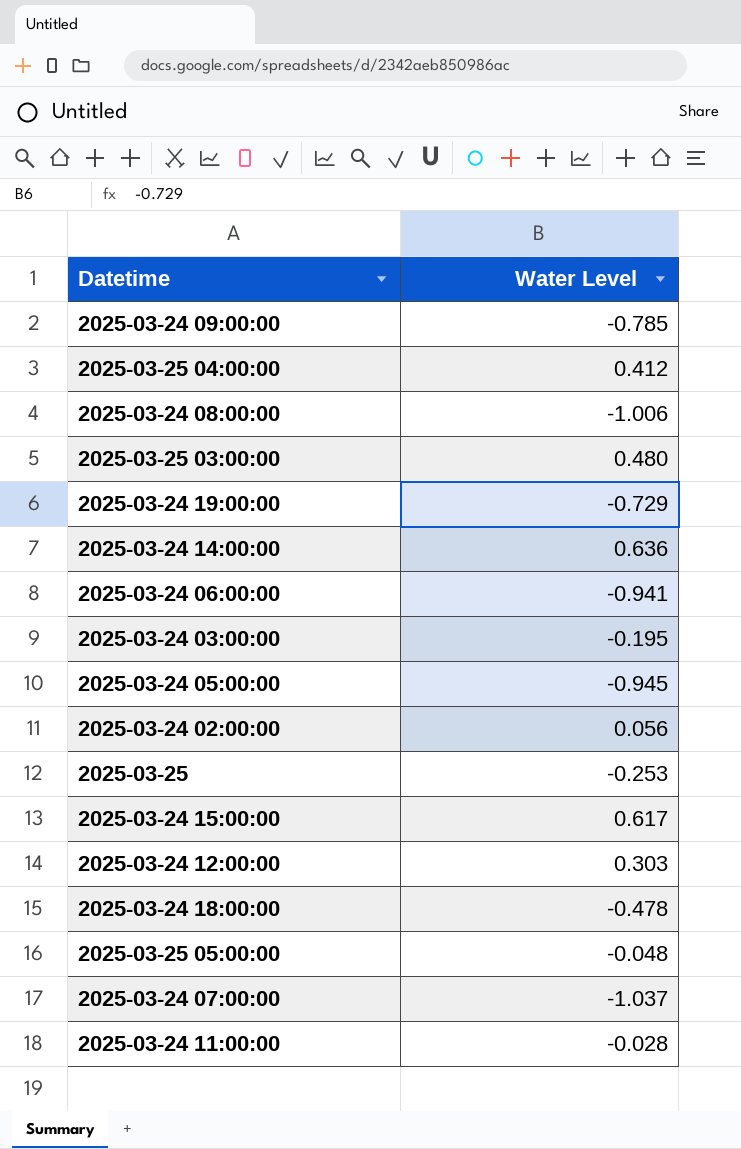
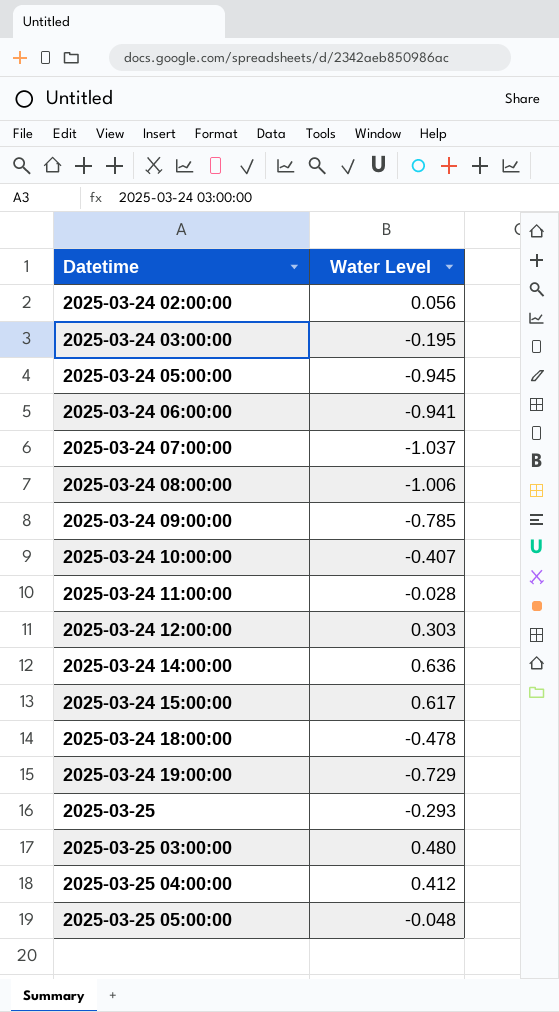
row order: none -> Datetime ascending
row 2025-03-24 10:00:00: none -> -0.407
2025-03-25 | Water Level: -0.253 -> -0.293

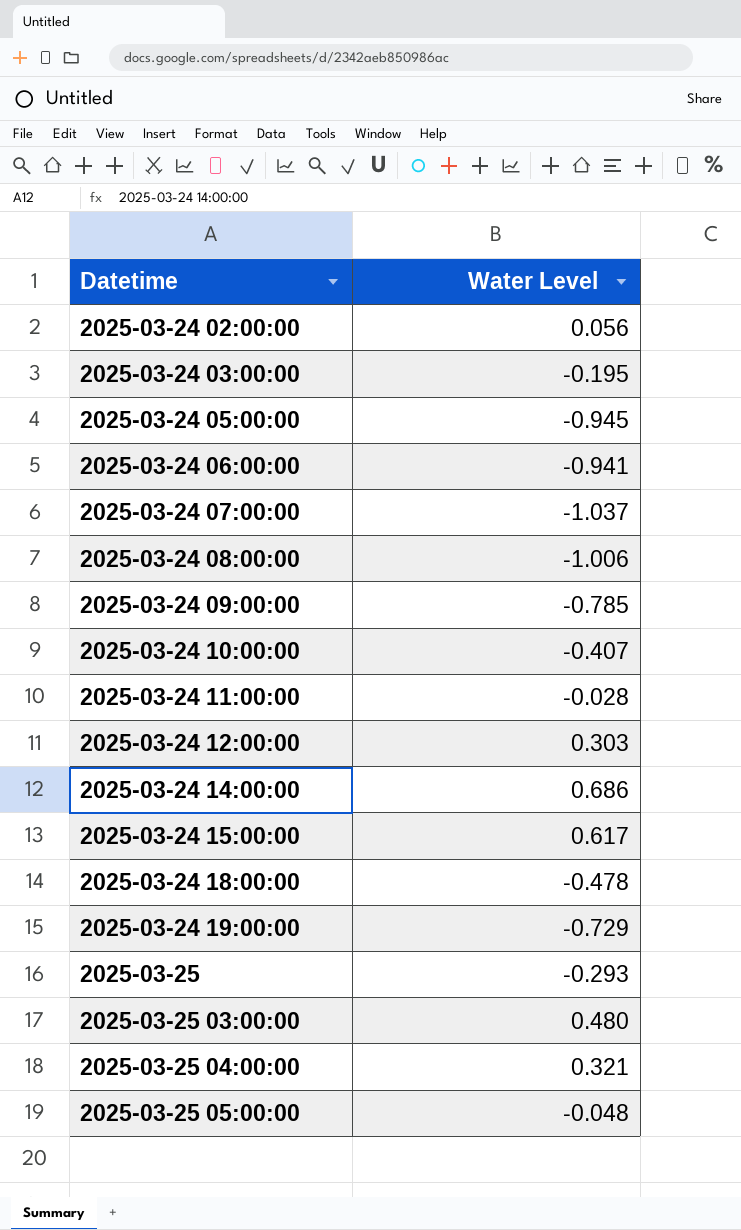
2025-03-24 14:00:00 | Water Level: 0.636 -> 0.686
2025-03-25 04:00:00 | Water Level: 0.412 -> 0.321

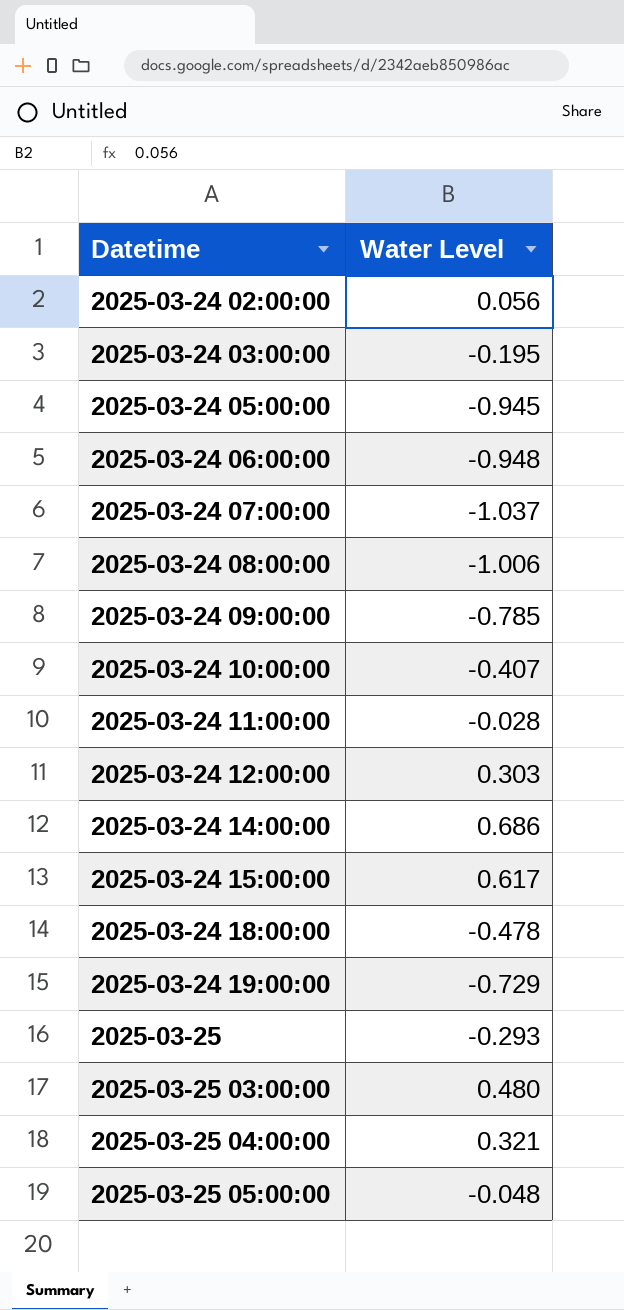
2025-03-24 06:00:00 | Water Level: -0.941 -> -0.948

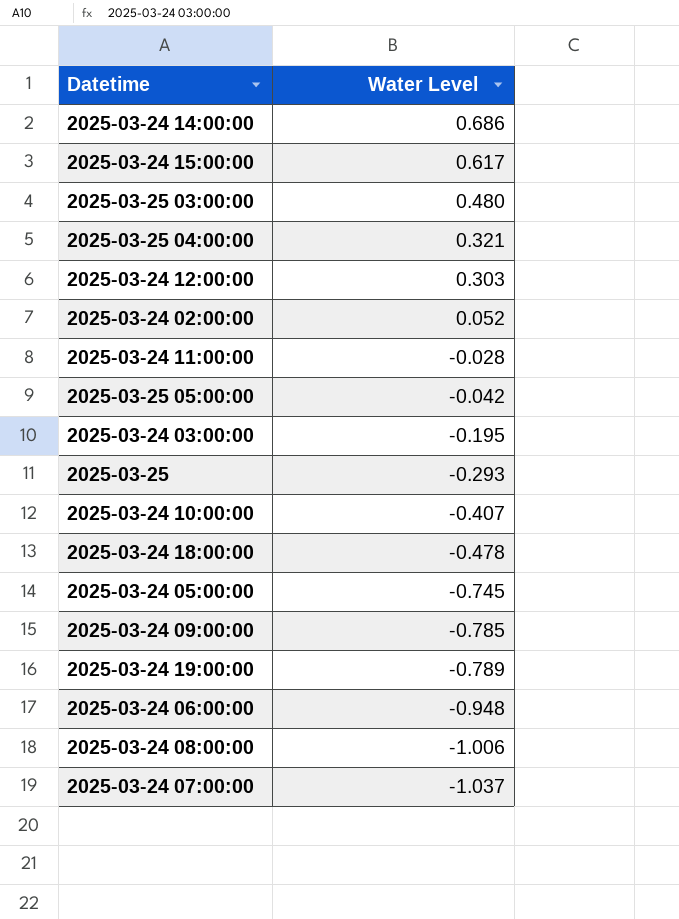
row order: Datetime ascending -> Water Level descending
2025-03-24 02:00:00 | Water Level: 0.056 -> 0.052
2025-03-25 05:00:00 | Water Level: -0.048 -> -0.042
2025-03-24 05:00:00 | Water Level: -0.945 -> -0.745
2025-03-24 19:00:00 | Water Level: -0.729 -> -0.789

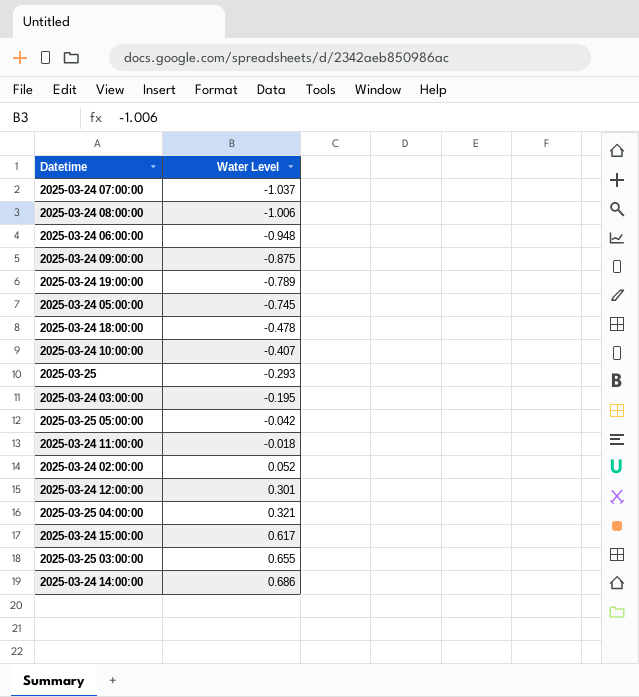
row order: Water Level descending -> Water Level ascending
2025-03-24 09:00:00 | Water Level: -0.785 -> -0.875
2025-03-24 11:00:00 | Water Level: -0.028 -> -0.018
2025-03-24 12:00:00 | Water Level: 0.303 -> 0.301
2025-03-25 03:00:00 | Water Level: 0.480 -> 0.655

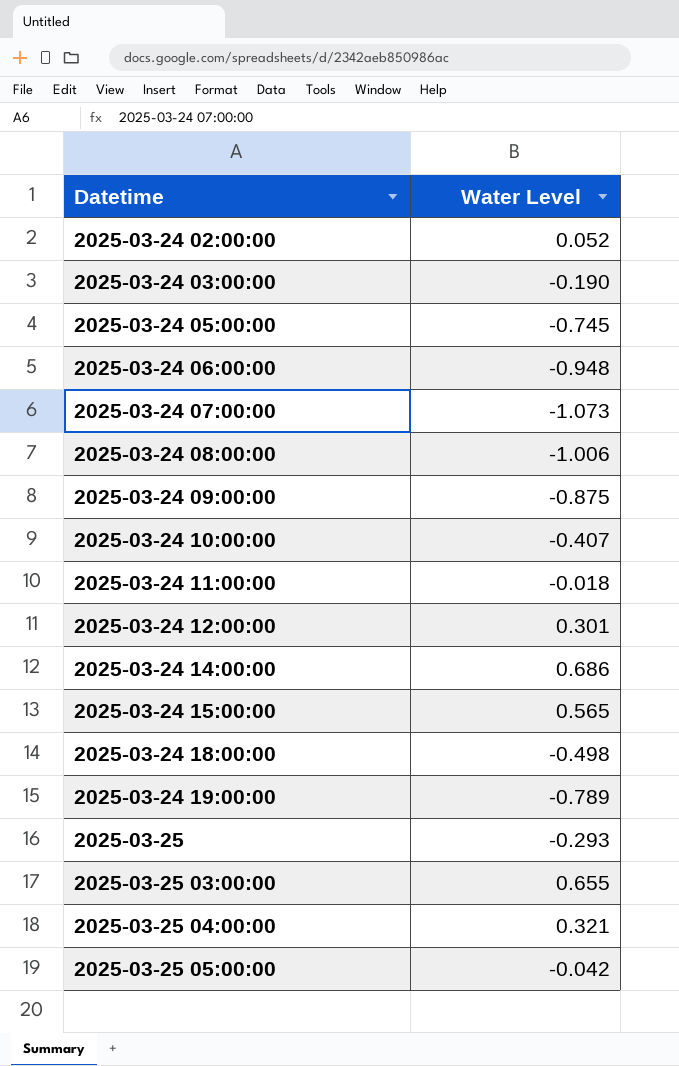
row order: Water Level ascending -> Datetime ascending
2025-03-24 03:00:00 | Water Level: -0.195 -> -0.190
2025-03-24 07:00:00 | Water Level: -1.037 -> -1.073
2025-03-24 15:00:00 | Water Level: 0.617 -> 0.565
2025-03-24 18:00:00 | Water Level: -0.478 -> -0.498

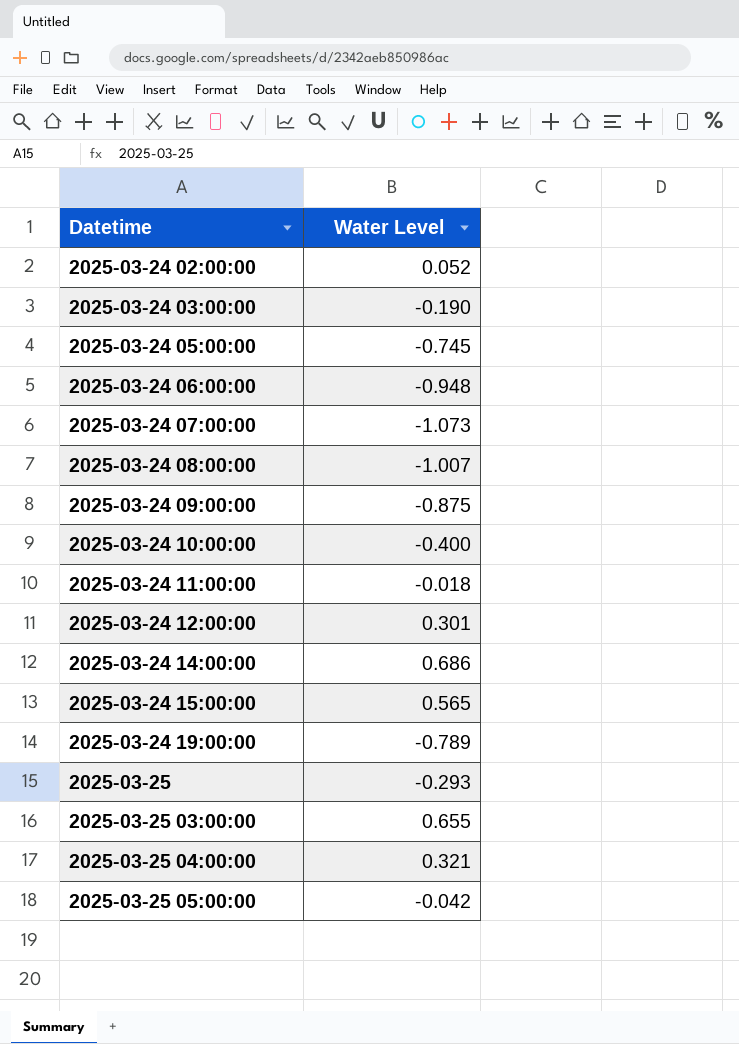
row 2025-03-24 18:00:00: -0.498 -> none
2025-03-24 08:00:00 | Water Level: -1.006 -> -1.007
2025-03-24 10:00:00 | Water Level: -0.407 -> -0.400

